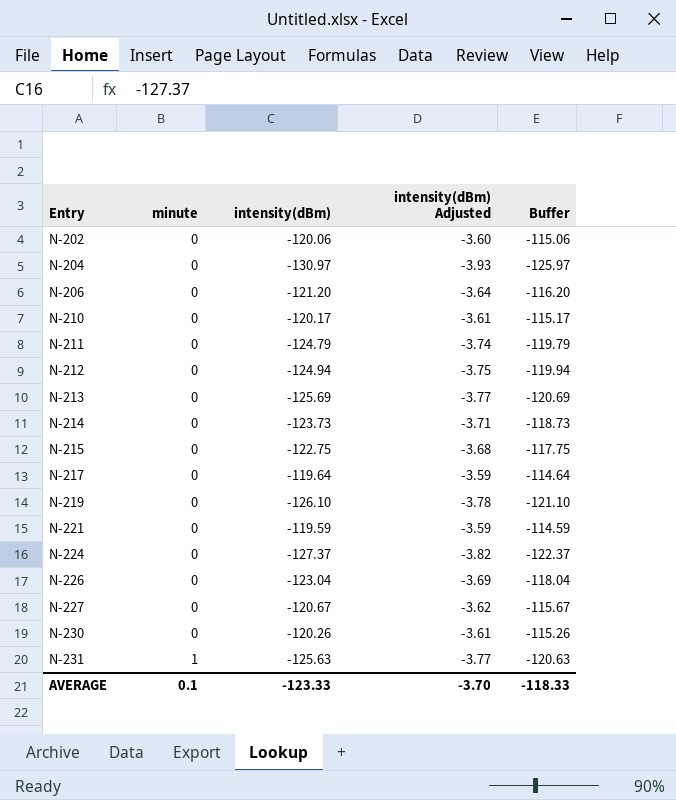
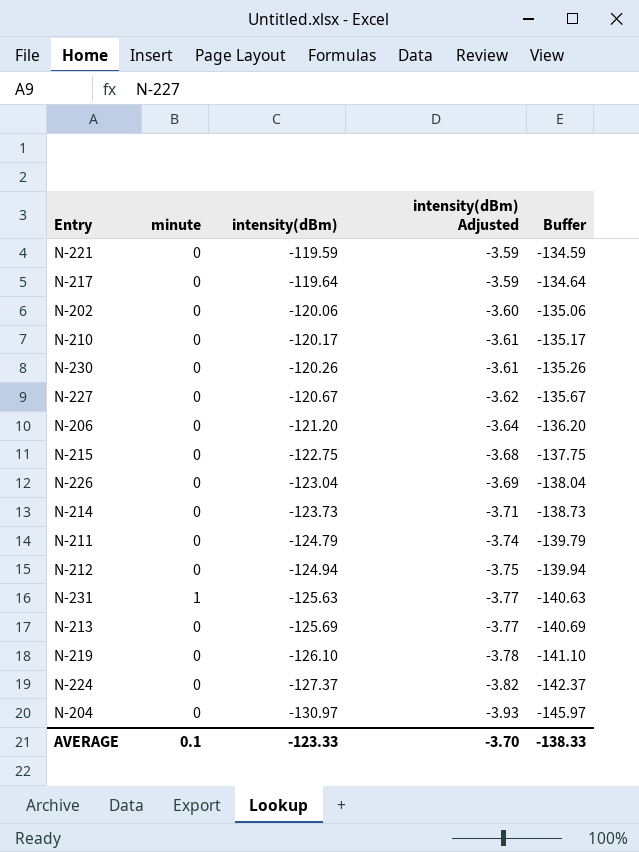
row order: Entry ascending -> intensity(dBm) descending
column Buffer | formula: [intensity(dBm)] + 5 -> [intensity(dBm)] - 15
AVERAGE | Buffer: -118.33 -> -138.33

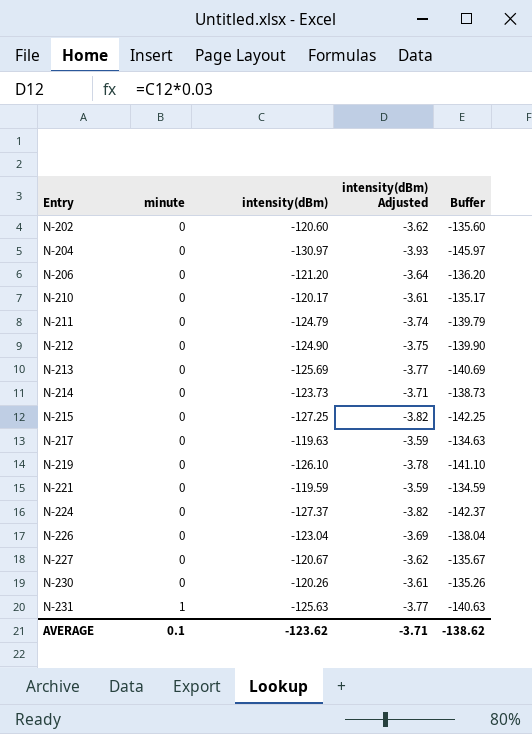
row order: intensity(dBm) descending -> Entry ascending
N-202 | intensity(dBm): -120.06 -> -120.60
N-202 | intensity(dBm) Adjusted: -3.60 -> -3.62
N-202 | Buffer: -135.06 -> -135.60
N-212 | intensity(dBm): -124.94 -> -124.90
N-212 | Buffer: -139.94 -> -139.90
N-215 | intensity(dBm): -122.75 -> -127.25
N-215 | intensity(dBm) Adjusted: -3.68 -> -3.82
N-215 | Buffer: -137.75 -> -142.25
N-217 | intensity(dBm): -119.64 -> -119.63
N-217 | Buffer: -134.64 -> -134.63
AVERAGE | intensity(dBm): -123.33 -> -123.62
AVERAGE | intensity(dBm) Adjusted: -3.70 -> -3.71
AVERAGE | Buffer: -138.33 -> -138.62

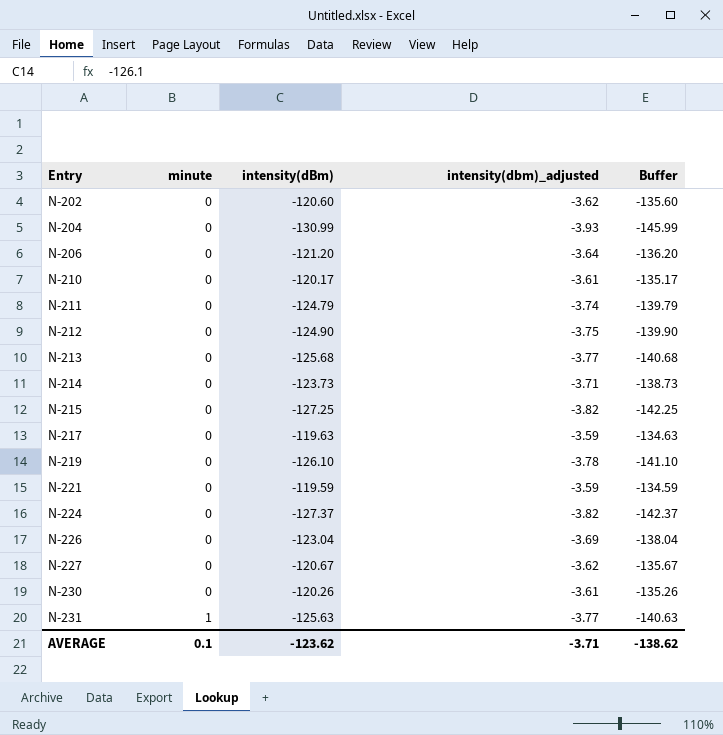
column name: intensity(dBm) Adjusted -> intensity(dbm)_adjusted
N-204 | intensity(dBm): -130.97 -> -130.99
N-204 | Buffer: -145.97 -> -145.99
N-213 | intensity(dBm): -125.69 -> -125.68
N-213 | Buffer: -140.69 -> -140.68

